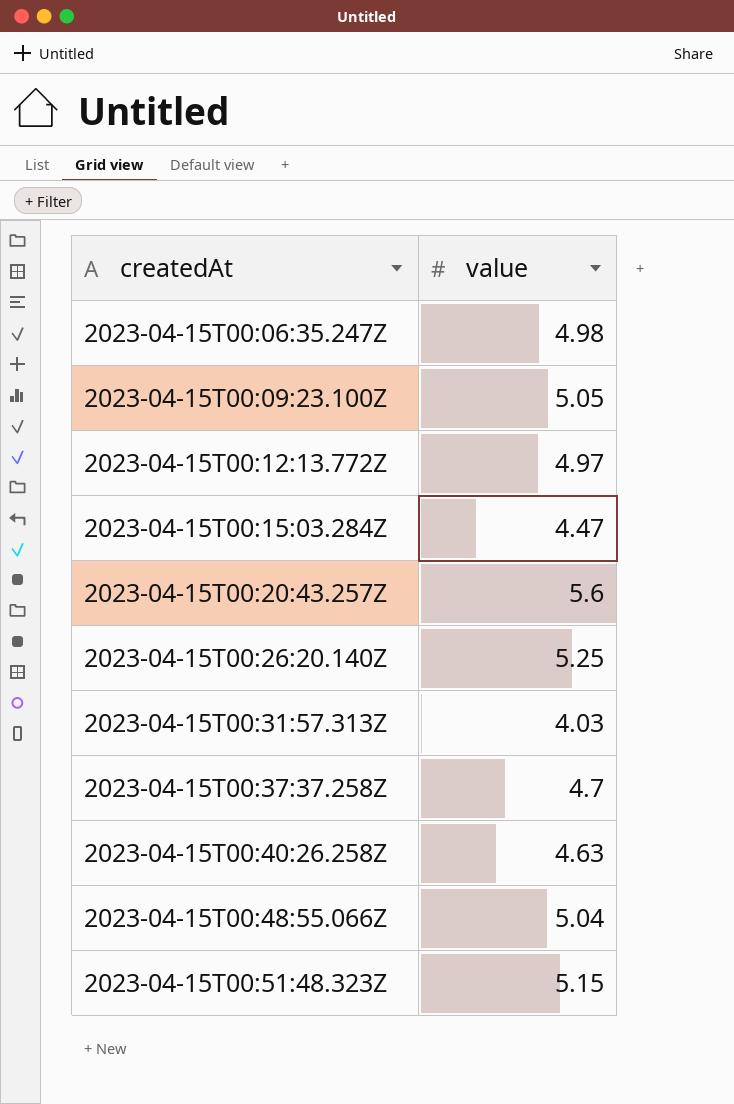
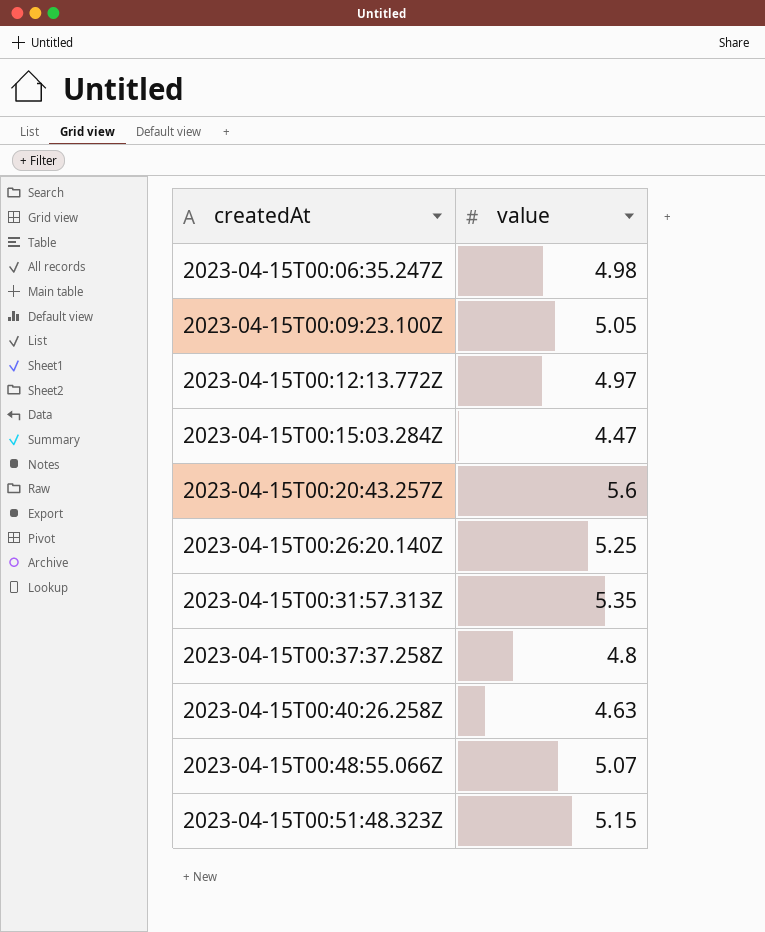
2023-04-15T00:31:57.313Z | value: 4.03 -> 5.35
2023-04-15T00:37:37.258Z | value: 4.7 -> 4.8
2023-04-15T00:48:55.066Z | value: 5.04 -> 5.07

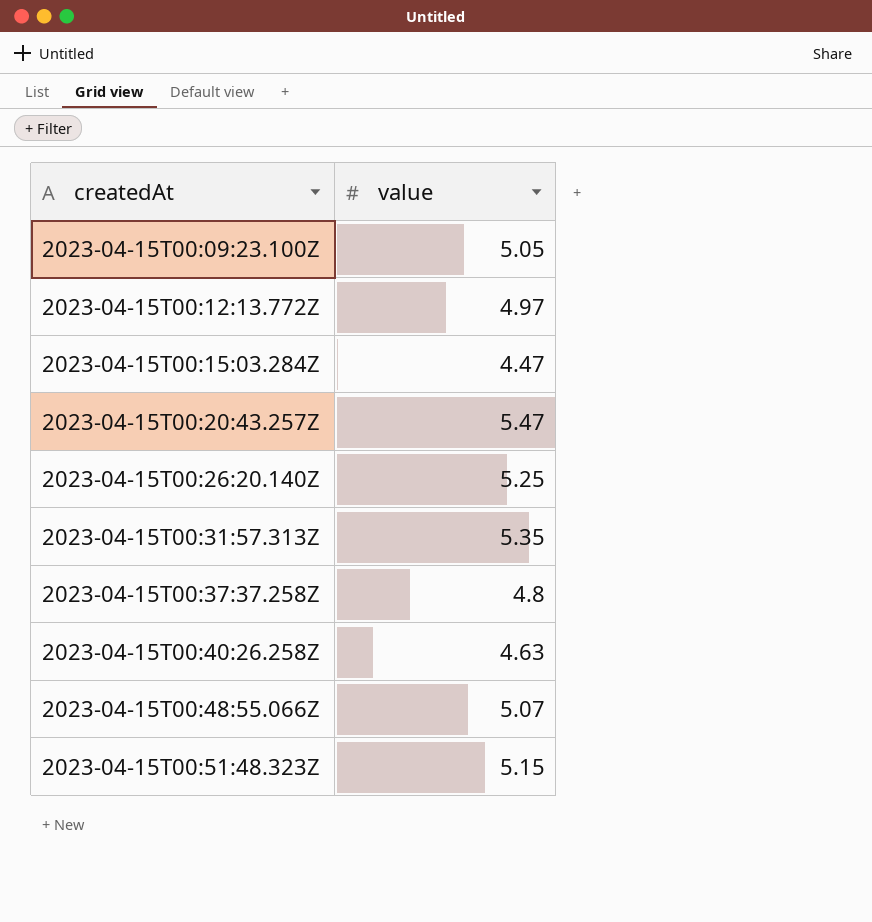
row 2023-04-15T00:06:35.247Z: 4.98 -> none
2023-04-15T00:20:43.257Z | value: 5.6 -> 5.47

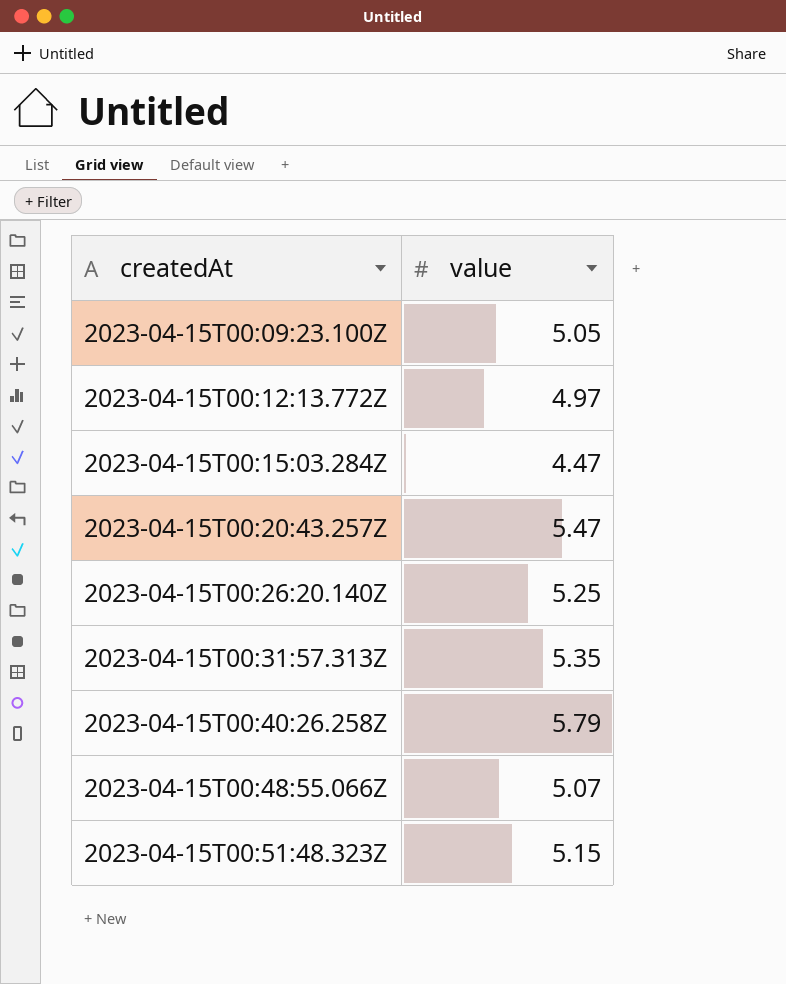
row 2023-04-15T00:37:37.258Z: 4.8 -> none
2023-04-15T00:40:26.258Z | value: 4.63 -> 5.79

